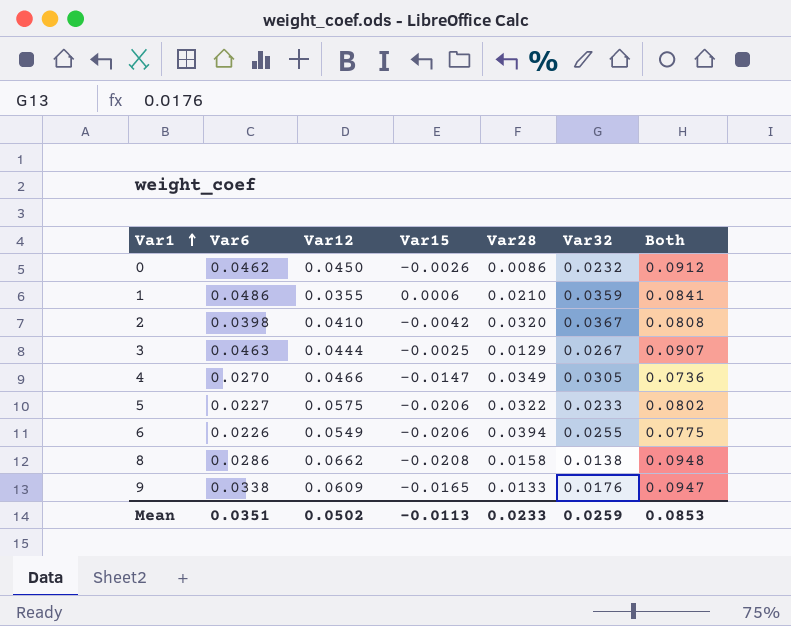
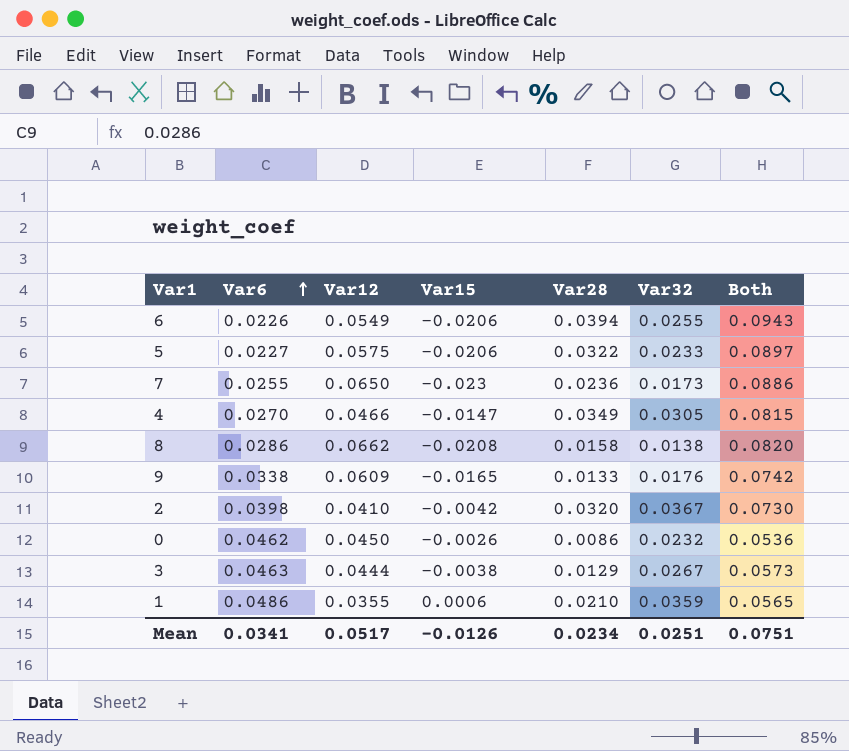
row order: Var1 ascending -> Var6 ascending
column Both | formula: [Var6] + [Var12] -> [Var12] + [Var28]
row 7: none -> 0.0255 | 0.0650 | -0.023 | 0.0236 | 0.0173 | 0.0886
3 | Var15: -0.0025 -> -0.0038
Mean | Var6: 0.0351 -> 0.0341
Mean | Var12: 0.0502 -> 0.0517
Mean | Var15: -0.0113 -> -0.0126
Mean | Var28: 0.0233 -> 0.0234
Mean | Var32: 0.0259 -> 0.0251
Mean | Both: 0.0853 -> 0.0751

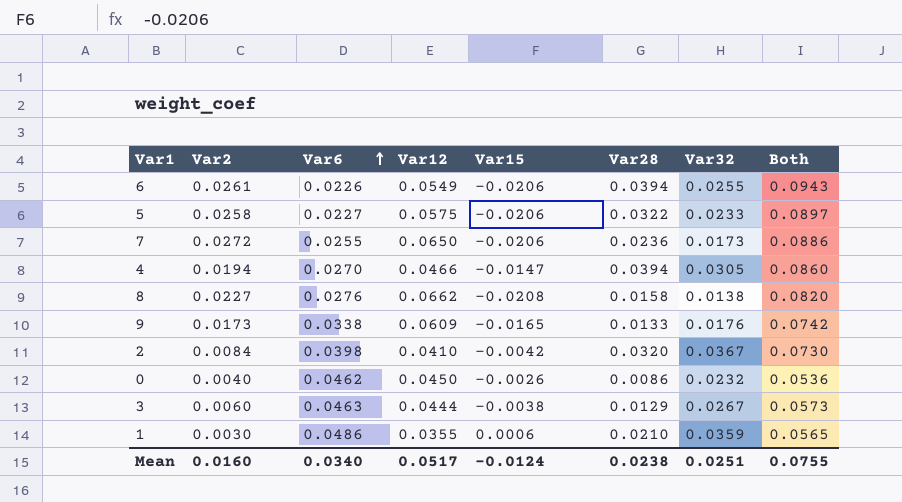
column Var2 | position: none -> 2
7 | Var15: -0.023 -> -0.0206
4 | Var28: 0.0349 -> 0.0394
4 | Both: 0.0815 -> 0.0860
8 | Var6: 0.0286 -> 0.0276
Mean | Var6: 0.0341 -> 0.0340
Mean | Var15: -0.0126 -> -0.0124
Mean | Var28: 0.0234 -> 0.0238
Mean | Both: 0.0751 -> 0.0755

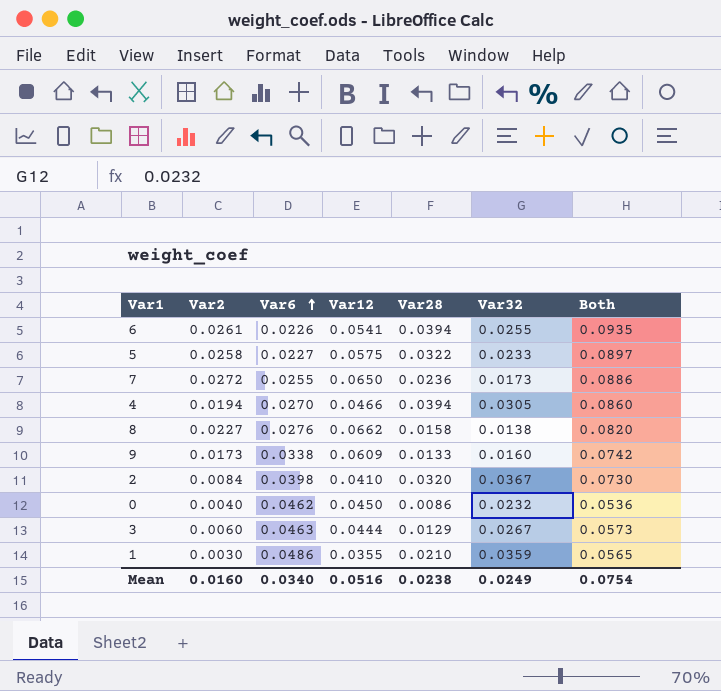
column Var15 | position: 5 -> none
6 | Var12: 0.0549 -> 0.0541
6 | Both: 0.0943 -> 0.0935
9 | Var32: 0.0176 -> 0.0160
Mean | Var12: 0.0517 -> 0.0516
Mean | Var32: 0.0251 -> 0.0249
Mean | Both: 0.0755 -> 0.0754

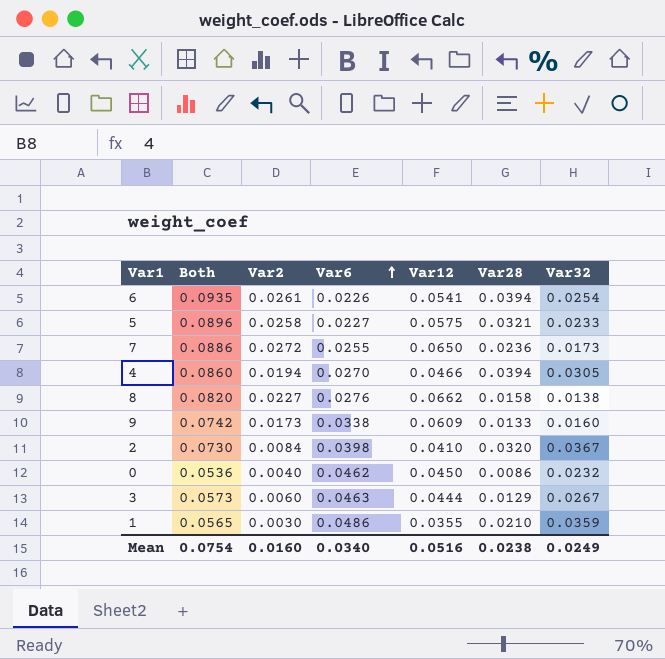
column Both | position: 7 -> 2
6 | Var32: 0.0255 -> 0.0254
5 | Both: 0.0897 -> 0.0896
5 | Var28: 0.0322 -> 0.0321

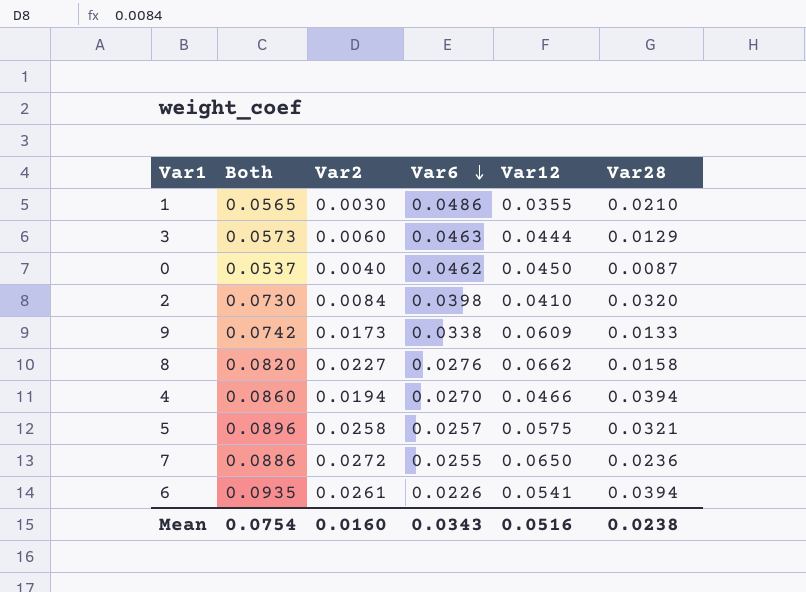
row order: Var6 ascending -> Var6 descending
column Var32 | position: 7 -> none
0 | Both: 0.0536 -> 0.0537
0 | Var28: 0.0086 -> 0.0087
5 | Var6: 0.0227 -> 0.0257
Mean | Var6: 0.0340 -> 0.0343

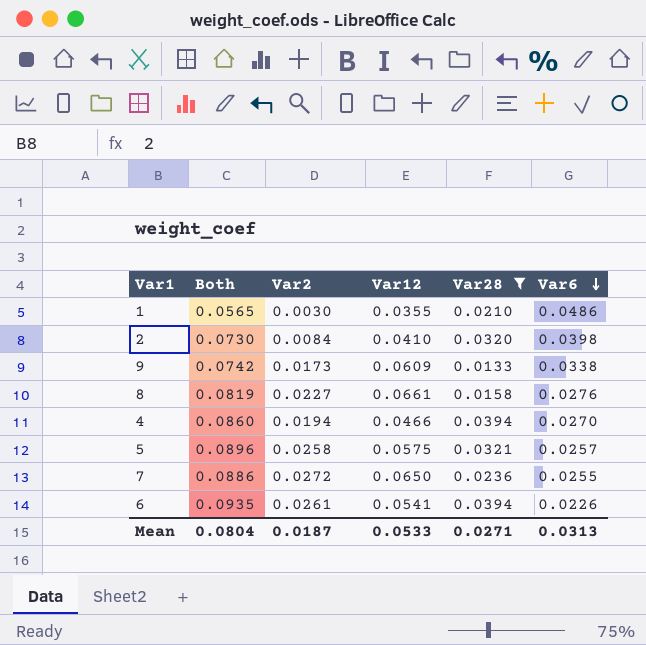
filter: none -> Var28 >= 0.0133
column Var6 | position: 4 -> 6
8 | Both: 0.0820 -> 0.0819
8 | Var12: 0.0662 -> 0.0661
Mean | Both: 0.0754 -> 0.0804
Mean | Var2: 0.0160 -> 0.0187
Mean | Var12: 0.0516 -> 0.0533
Mean | Var28: 0.0238 -> 0.0271
Mean | Var6: 0.0343 -> 0.0313

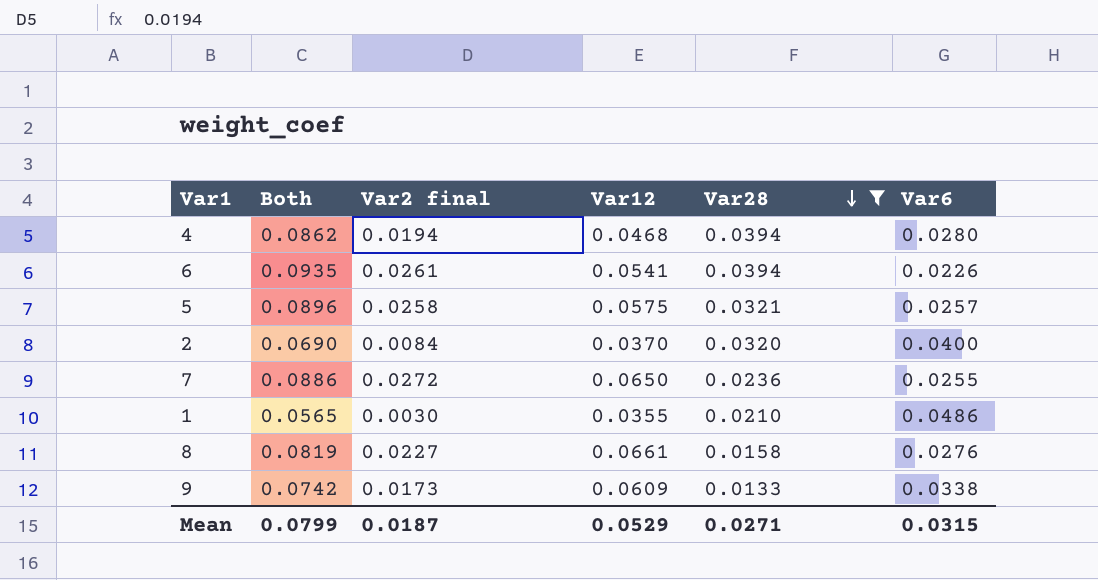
row order: Var6 descending -> Var28 descending
column name: Var2 -> Var2 final
4 | Both: 0.0860 -> 0.0862
4 | Var12: 0.0466 -> 0.0468
4 | Var6: 0.0270 -> 0.0280
2 | Both: 0.0730 -> 0.0690
2 | Var12: 0.0410 -> 0.0370
2 | Var6: 0.0398 -> 0.0400
Mean | Both: 0.0804 -> 0.0799
Mean | Var12: 0.0533 -> 0.0529
Mean | Var6: 0.0313 -> 0.0315

